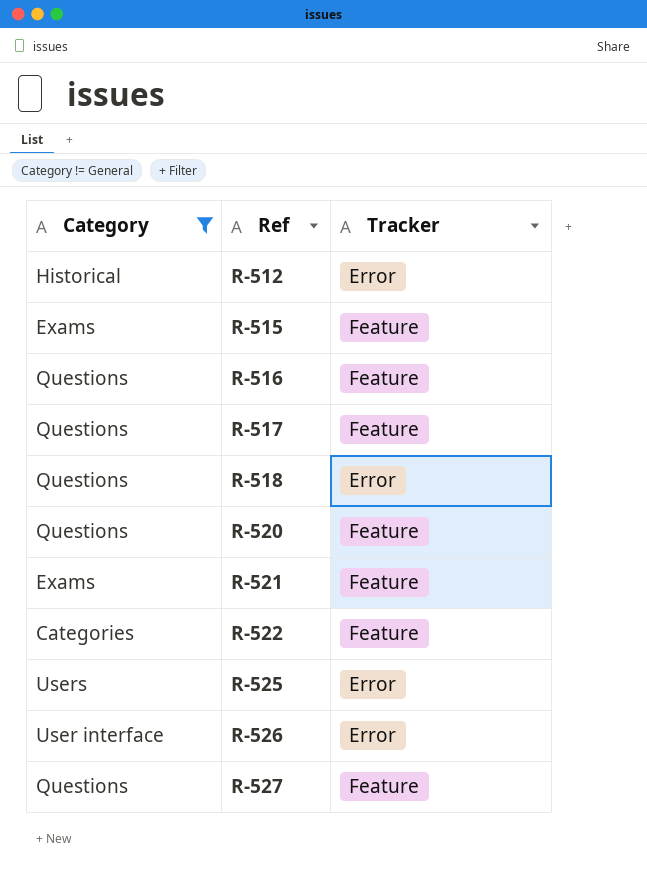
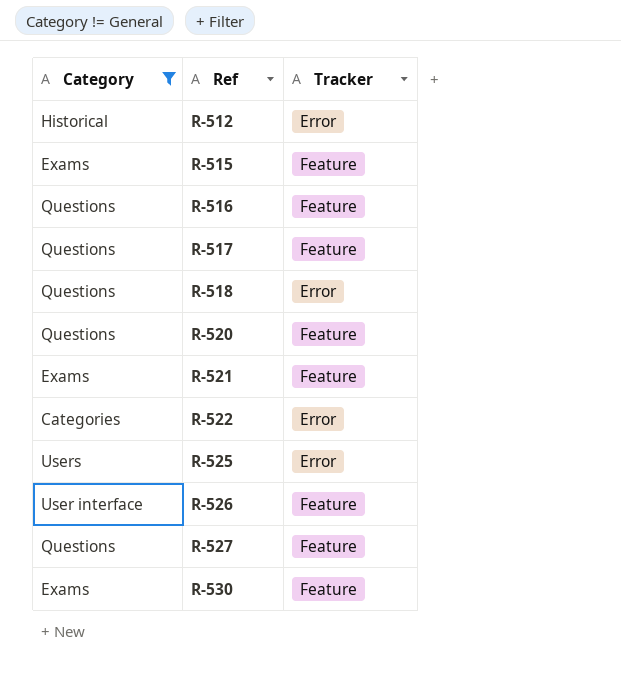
R-522 | Tracker: Feature -> Error
R-526 | Tracker: Error -> Feature
row R-530: none -> Exams | Feature

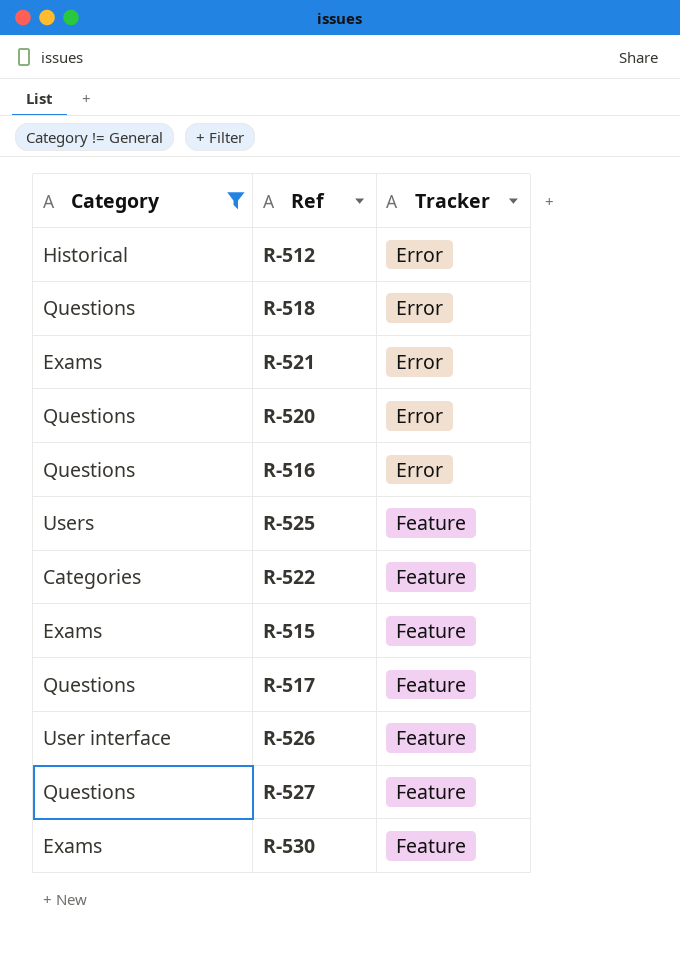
row order: Ref ascending -> Tracker ascending
R-521 | Tracker: Feature -> Error
R-520 | Tracker: Feature -> Error
R-516 | Tracker: Feature -> Error
R-525 | Tracker: Error -> Feature
R-522 | Tracker: Error -> Feature

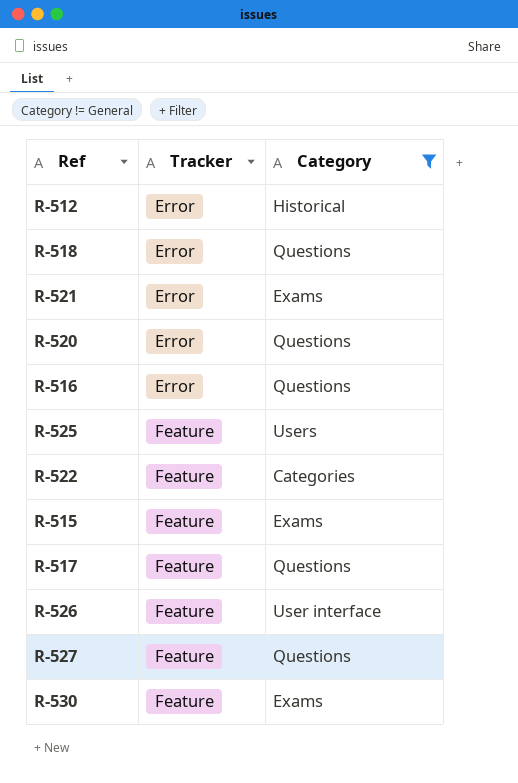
column Category | position: 1 -> 3

